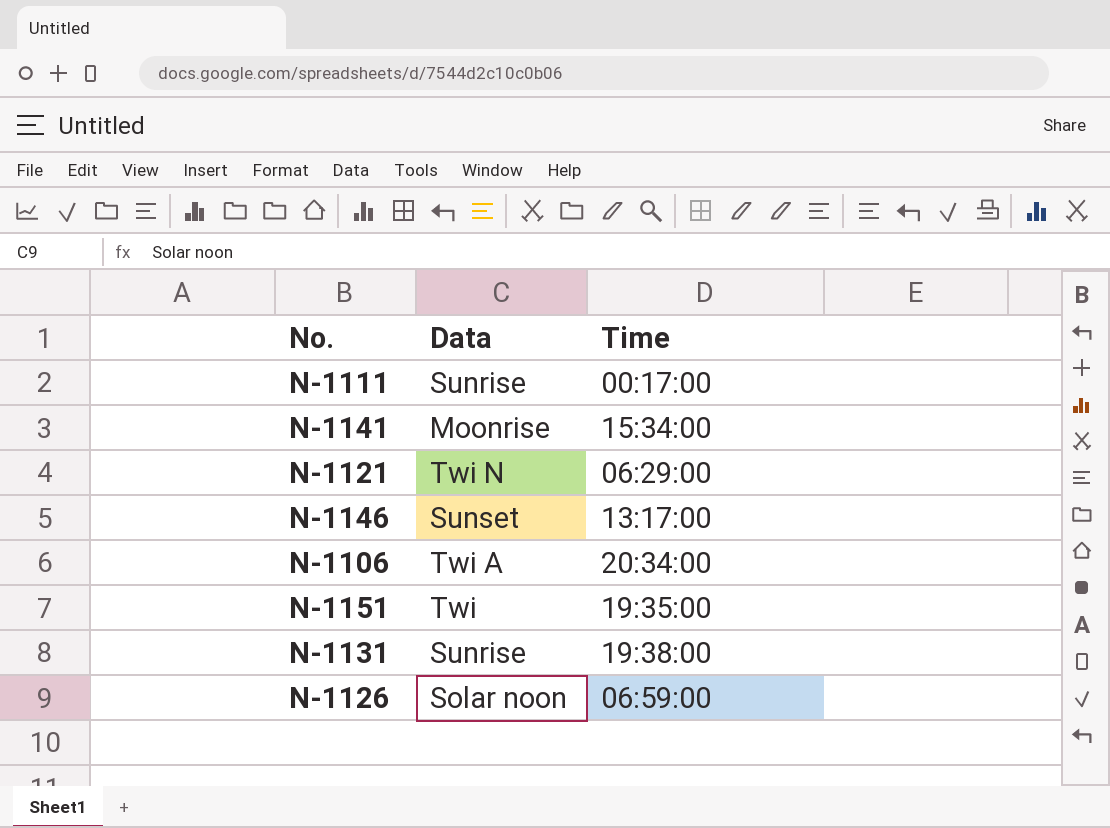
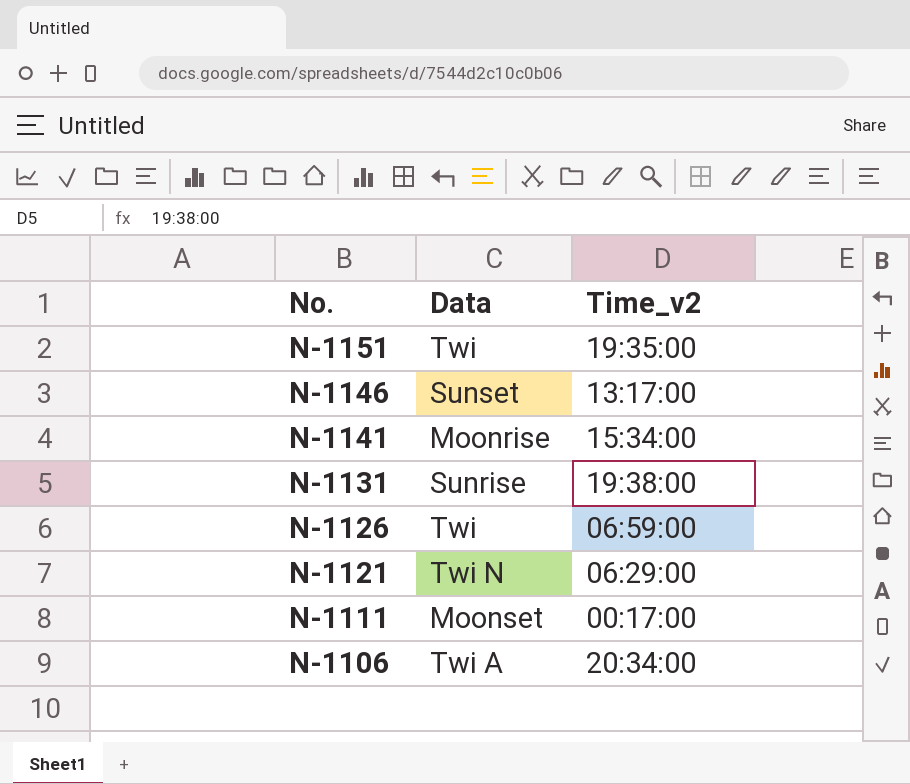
row order: none -> No. descending
column name: Time -> Time_v2
N-1126 | Data: Solar noon -> Twi
N-1111 | Data: Sunrise -> Moonset

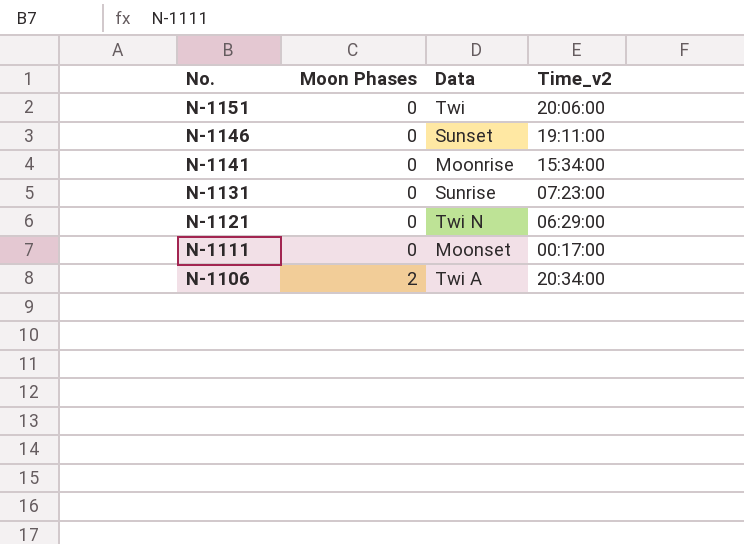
column Moon Phases | position: none -> 2
row N-1126: Twi | 06:59:00 -> none
N-1151 | Time_v2: 19:35:00 -> 20:06:00
N-1146 | Time_v2: 13:17:00 -> 19:11:00
N-1131 | Time_v2: 19:38:00 -> 07:23:00

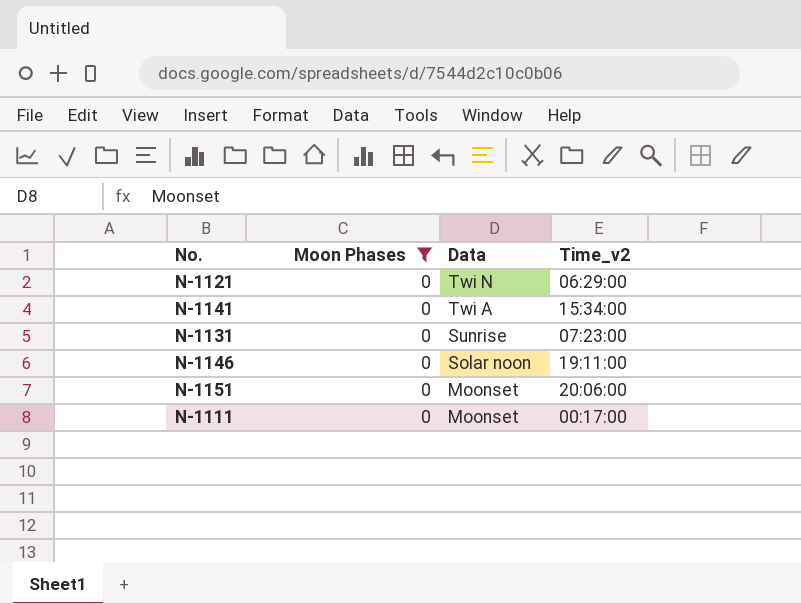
filter: none -> Moon Phases = 0
row order: No. descending -> Data descending
N-1141 | Data: Moonrise -> Twi A
N-1146 | Data: Sunset -> Solar noon
N-1151 | Data: Twi -> Moonset

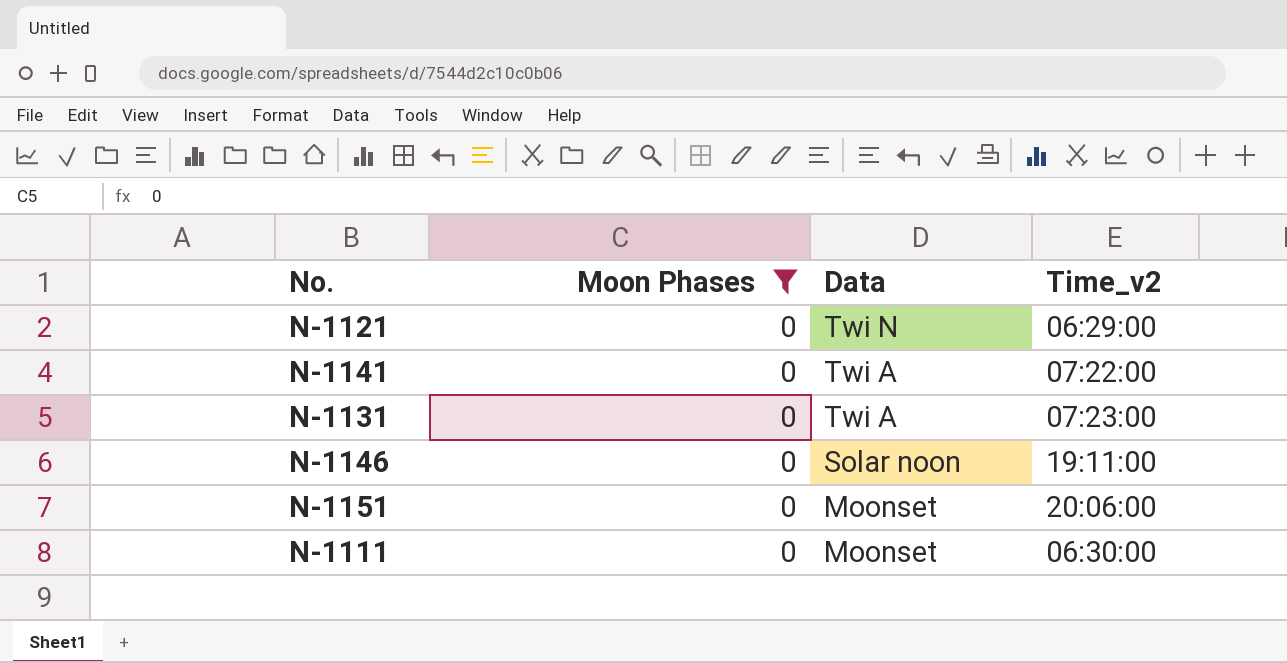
N-1141 | Time_v2: 15:34:00 -> 07:22:00
N-1131 | Data: Sunrise -> Twi A
N-1111 | Time_v2: 00:17:00 -> 06:30:00

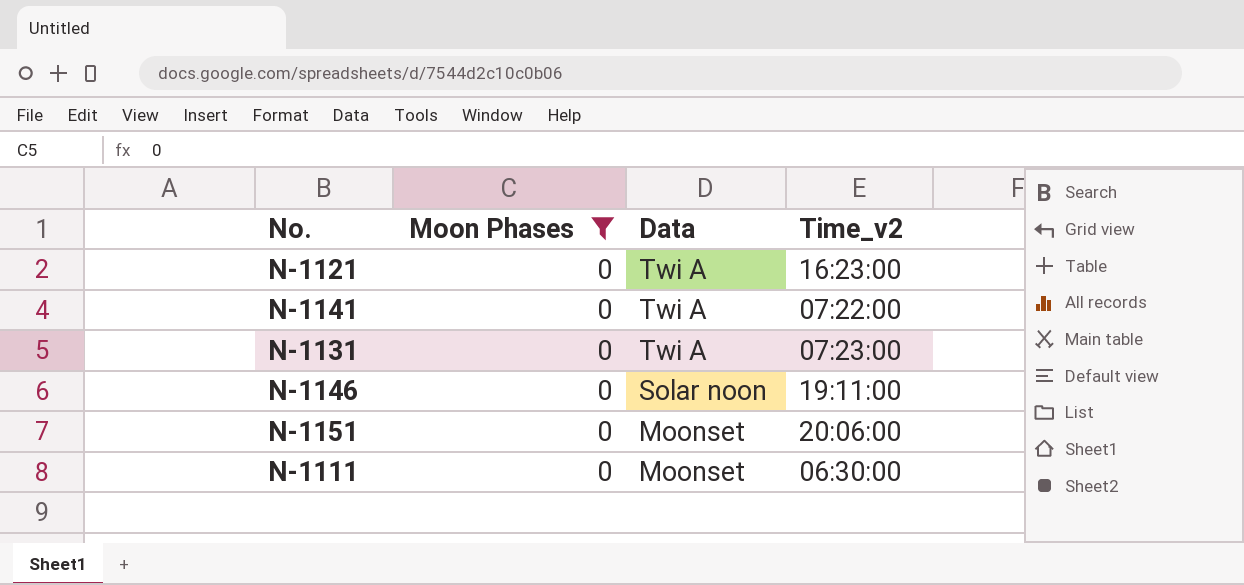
N-1121 | Data: Twi N -> Twi A
N-1121 | Time_v2: 06:29:00 -> 16:23:00

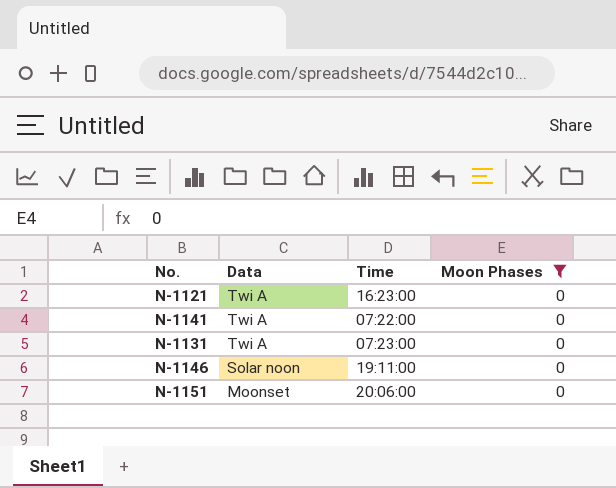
column name: Time_v2 -> Time
column Moon Phases | position: 2 -> 4
row N-1111: 0 | Moonset | 06:30:00 -> none

